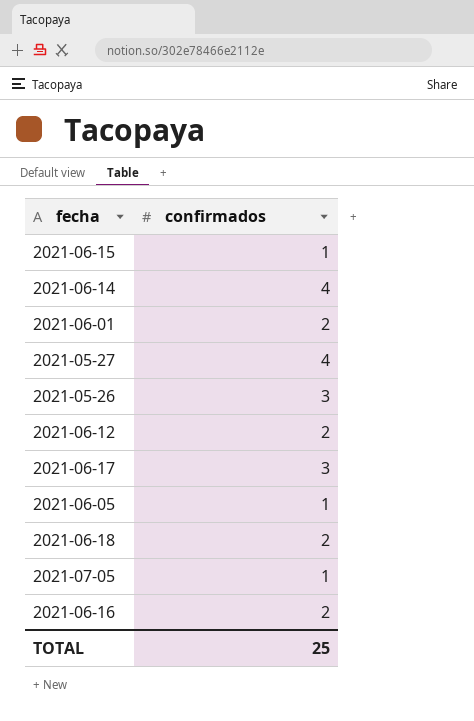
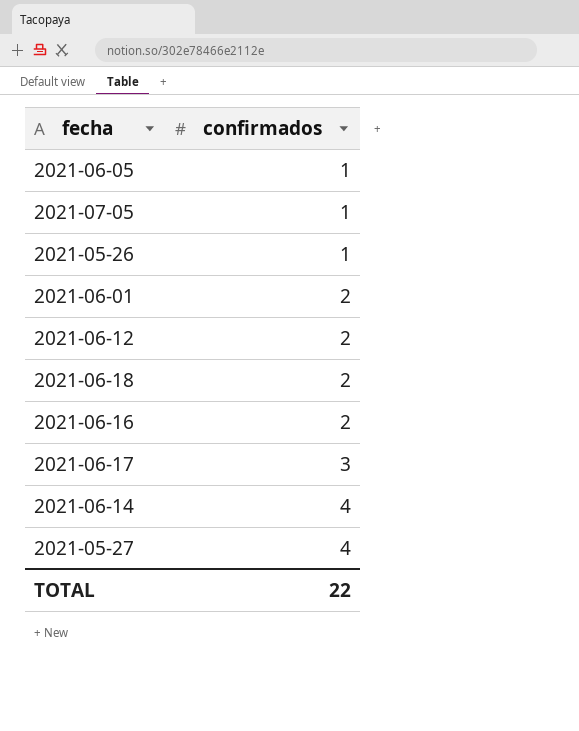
row order: none -> confirmados ascending
row 2021-06-15: 1 -> none
2021-05-26 | confirmados: 3 -> 1
TOTAL | confirmados: 25 -> 22

